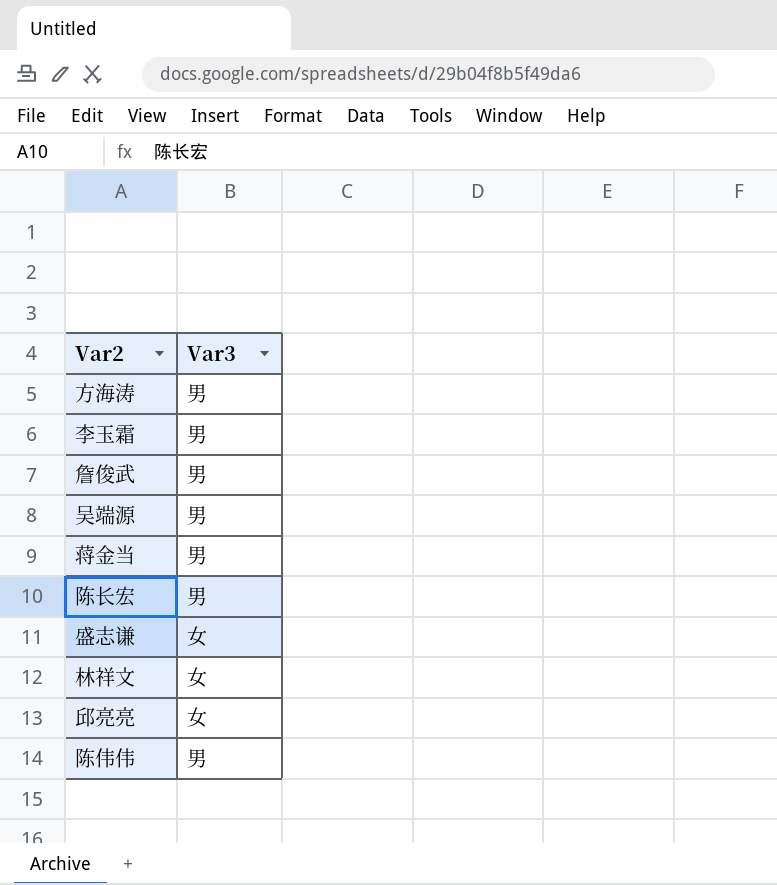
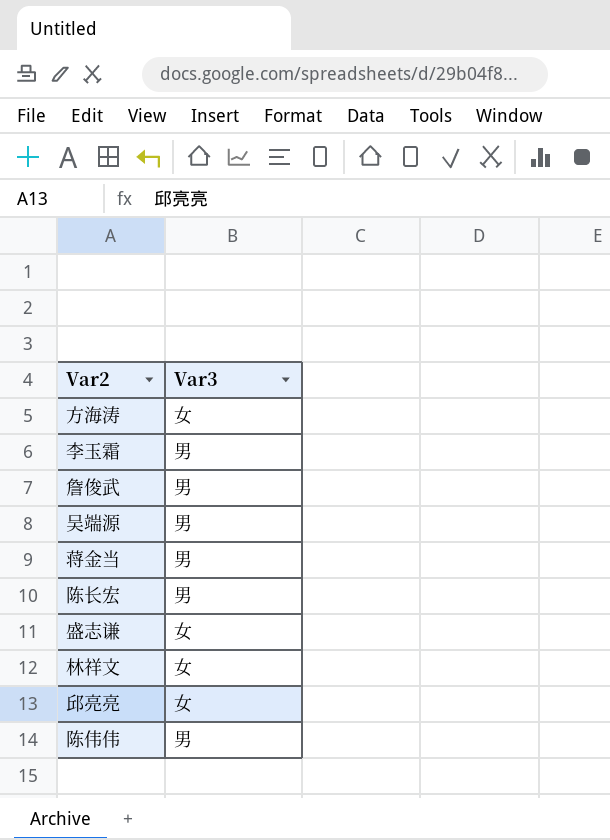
方海涛 | Var3: 男 -> 女

